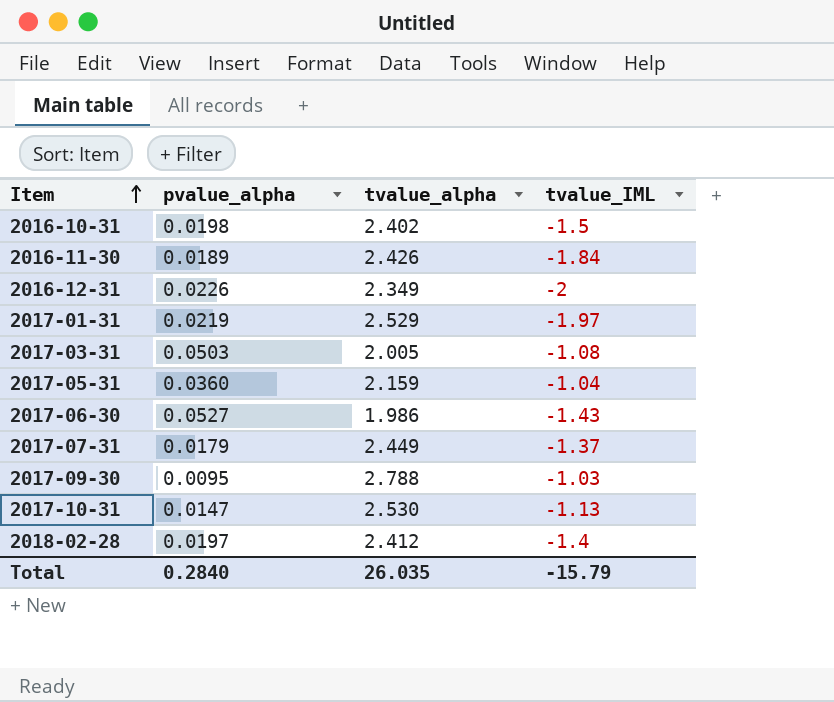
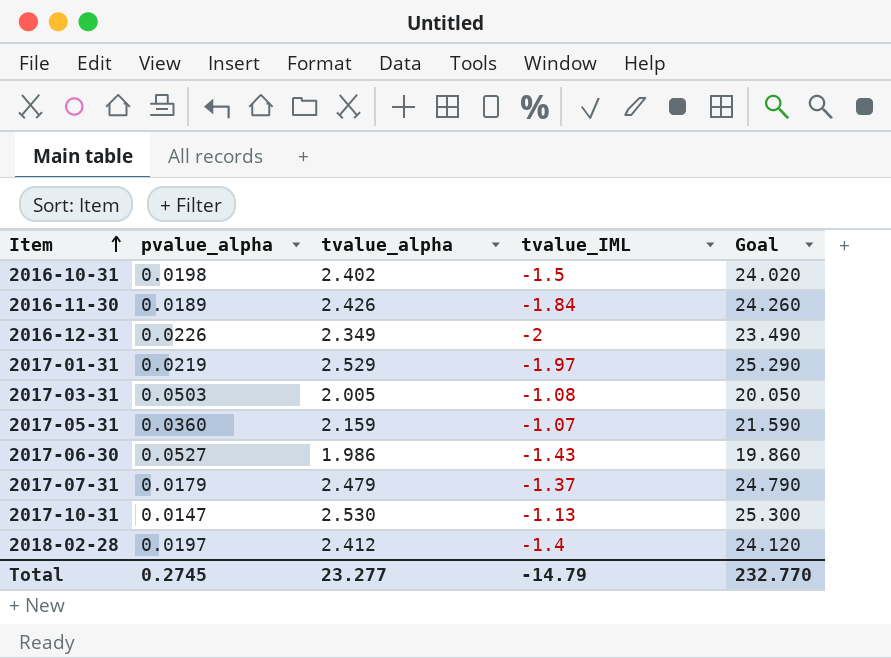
column Goal | formula: none -> [tvalue_alpha] * 10
row 2017-09-30: 0.0095 | 2.788 | -1.03 -> none
2017-05-31 | tvalue_IML: -1.04 -> -1.07
2017-07-31 | tvalue_alpha: 2.449 -> 2.479
Total | pvalue_alpha: 0.2840 -> 0.2745
Total | tvalue_alpha: 26.035 -> 23.277
Total | tvalue_IML: -15.79 -> -14.79

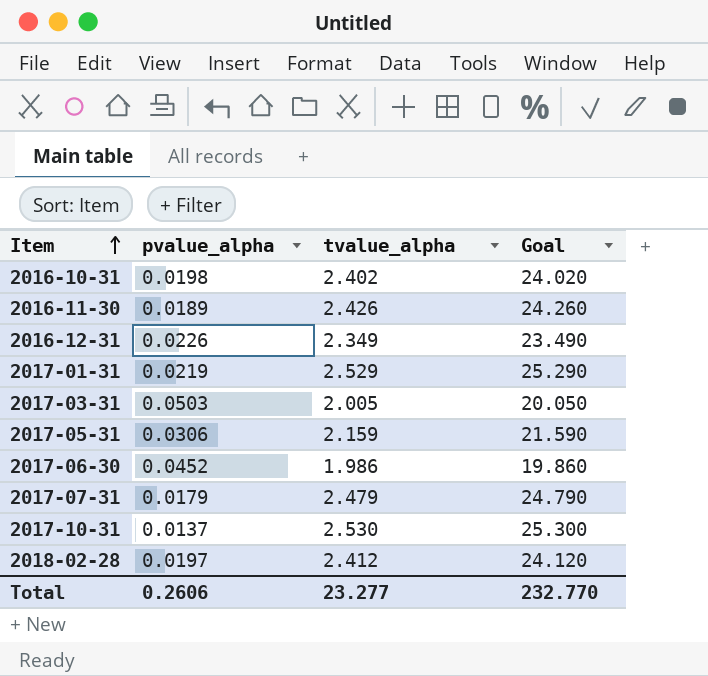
column tvalue_IML | position: 4 -> none
2017-05-31 | pvalue_alpha: 0.0360 -> 0.0306
2017-06-30 | pvalue_alpha: 0.0527 -> 0.0452
2017-10-31 | pvalue_alpha: 0.0147 -> 0.0137
Total | pvalue_alpha: 0.2745 -> 0.2606

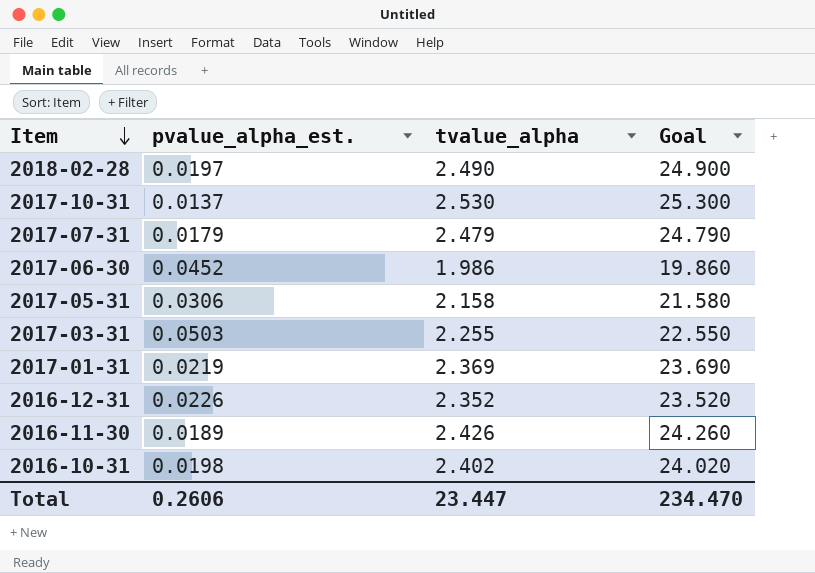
row order: Item ascending -> Item descending
column name: pvalue_alpha -> pvalue_alpha_est.
2018-02-28 | tvalue_alpha: 2.412 -> 2.490
2018-02-28 | Goal: 24.120 -> 24.900
2017-05-31 | tvalue_alpha: 2.159 -> 2.158
2017-05-31 | Goal: 21.590 -> 21.580
2017-03-31 | tvalue_alpha: 2.005 -> 2.255
2017-03-31 | Goal: 20.050 -> 22.550
2017-01-31 | tvalue_alpha: 2.529 -> 2.369
2017-01-31 | Goal: 25.290 -> 23.690
2016-12-31 | tvalue_alpha: 2.349 -> 2.352
2016-12-31 | Goal: 23.490 -> 23.520
Total | tvalue_alpha: 23.277 -> 23.447
Total | Goal: 232.770 -> 234.470

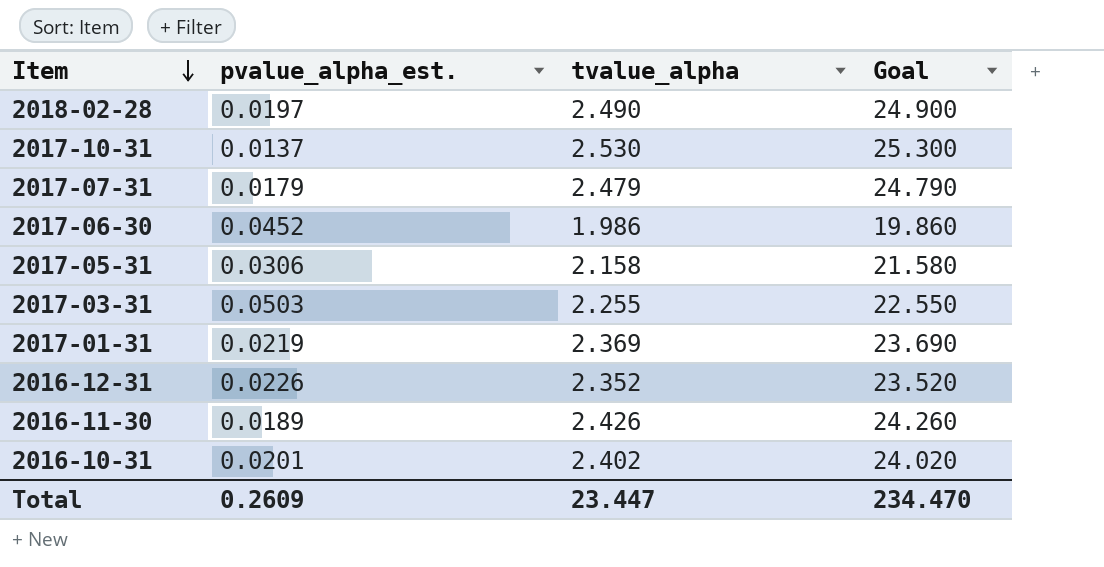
2016-10-31 | pvalue_alpha_est.: 0.0198 -> 0.0201
Total | pvalue_alpha_est.: 0.2606 -> 0.2609

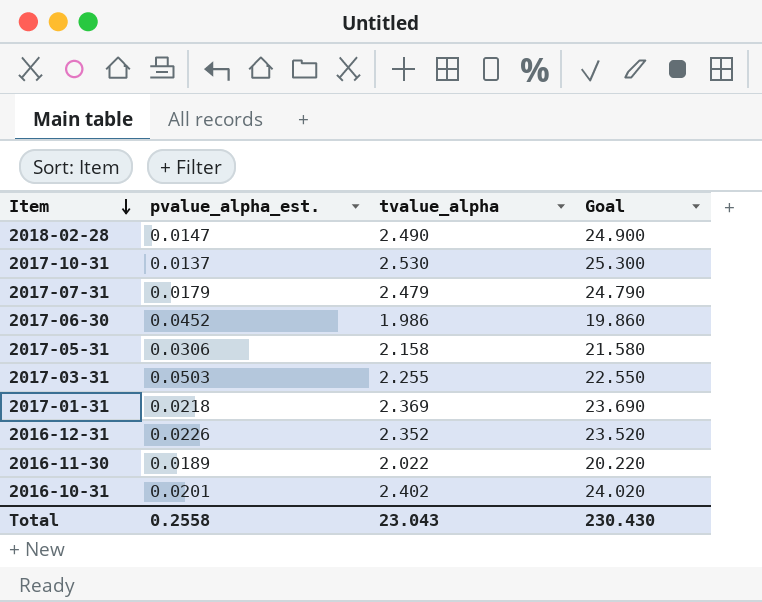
2018-02-28 | pvalue_alpha_est.: 0.0197 -> 0.0147
2017-01-31 | pvalue_alpha_est.: 0.0219 -> 0.0218
2016-11-30 | tvalue_alpha: 2.426 -> 2.022
2016-11-30 | Goal: 24.260 -> 20.220
Total | pvalue_alpha_est.: 0.2609 -> 0.2558
Total | tvalue_alpha: 23.447 -> 23.043
Total | Goal: 234.470 -> 230.430

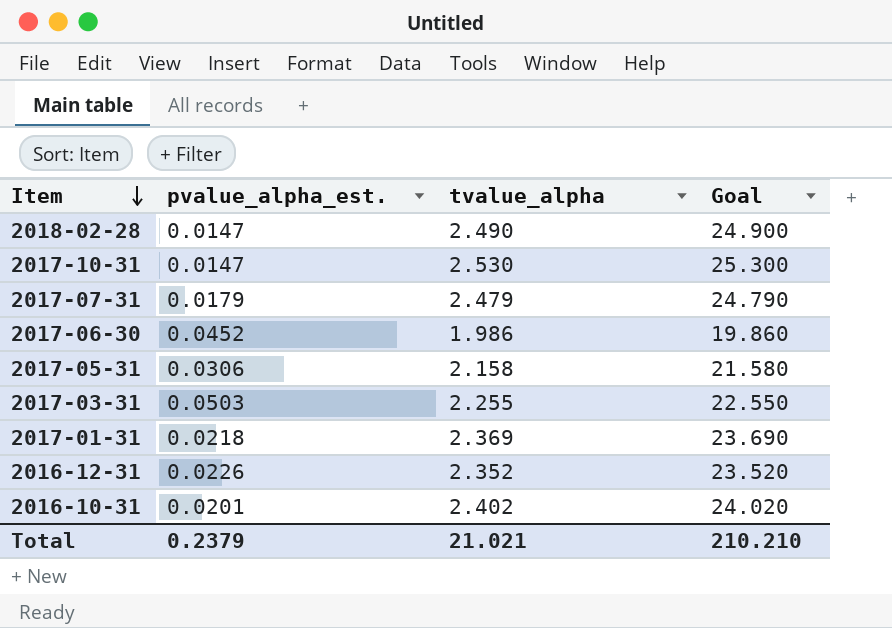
row 2016-11-30: 0.0189 | 2.022 | 20.220 -> none
2017-10-31 | pvalue_alpha_est.: 0.0137 -> 0.0147
Total | pvalue_alpha_est.: 0.2558 -> 0.2379
Total | tvalue_alpha: 23.043 -> 21.021
Total | Goal: 230.430 -> 210.210

